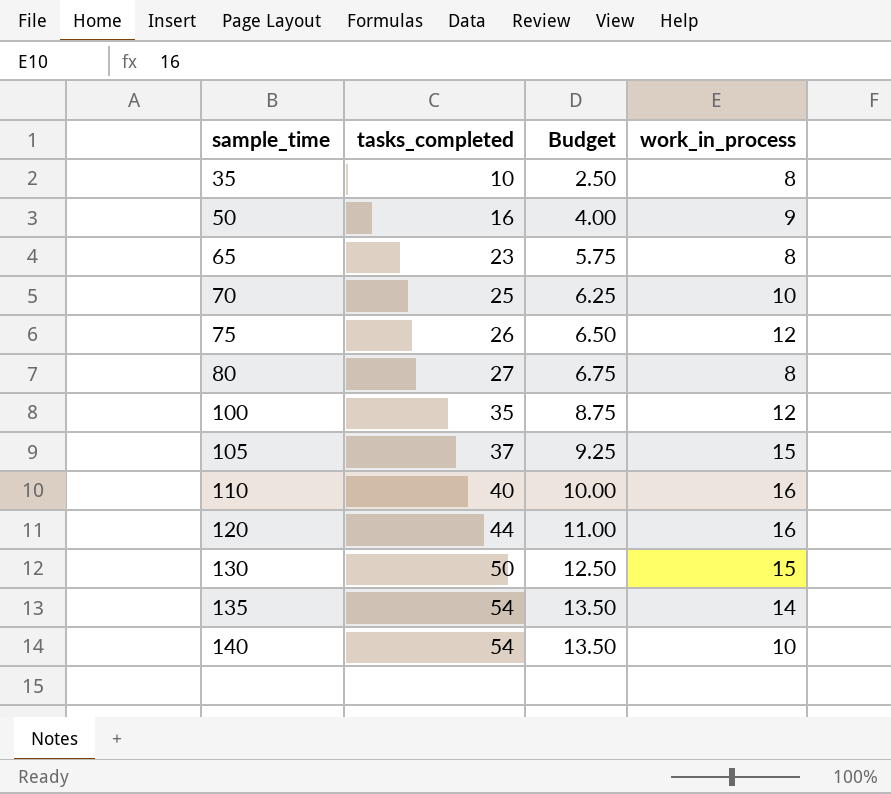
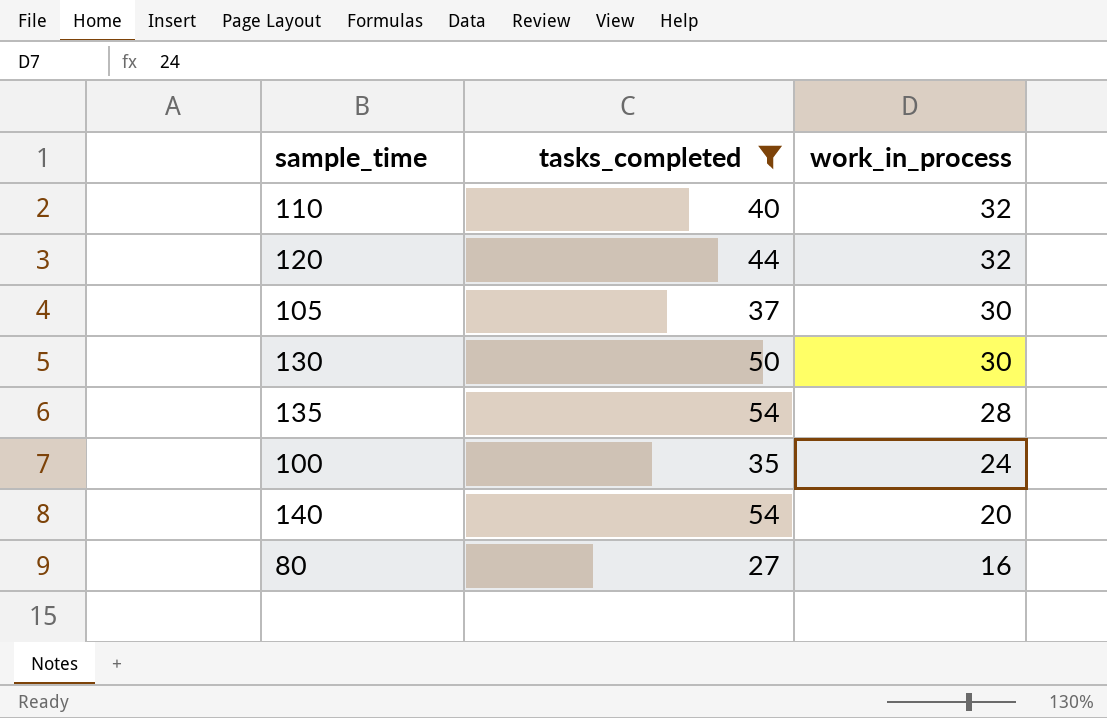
filter: none -> tasks_completed >= 27
row order: sample_time ascending -> work_in_process descending
column Budget | formula: [tasks_completed] * 0.25 -> none
110 | work_in_process: 16 -> 32
120 | work_in_process: 16 -> 32
105 | work_in_process: 15 -> 30
130 | work_in_process: 15 -> 30
135 | work_in_process: 14 -> 28
100 | work_in_process: 12 -> 24
140 | work_in_process: 10 -> 20
80 | work_in_process: 8 -> 16

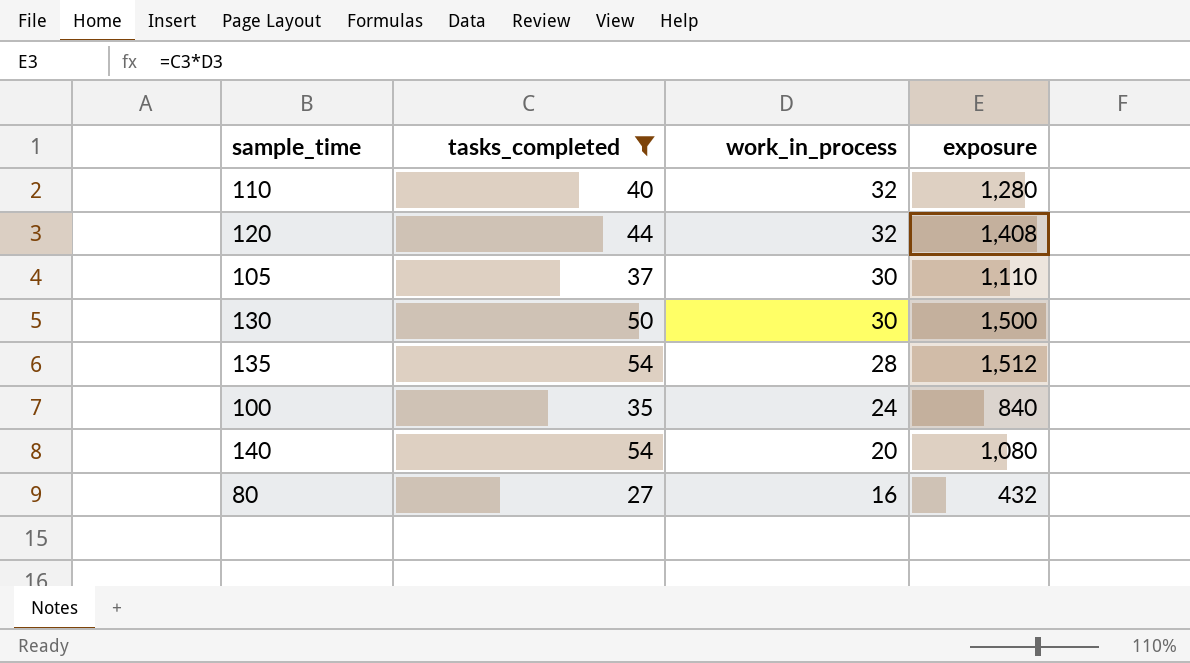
column exposure | formula: none -> [tasks_completed] * [work_in_process]

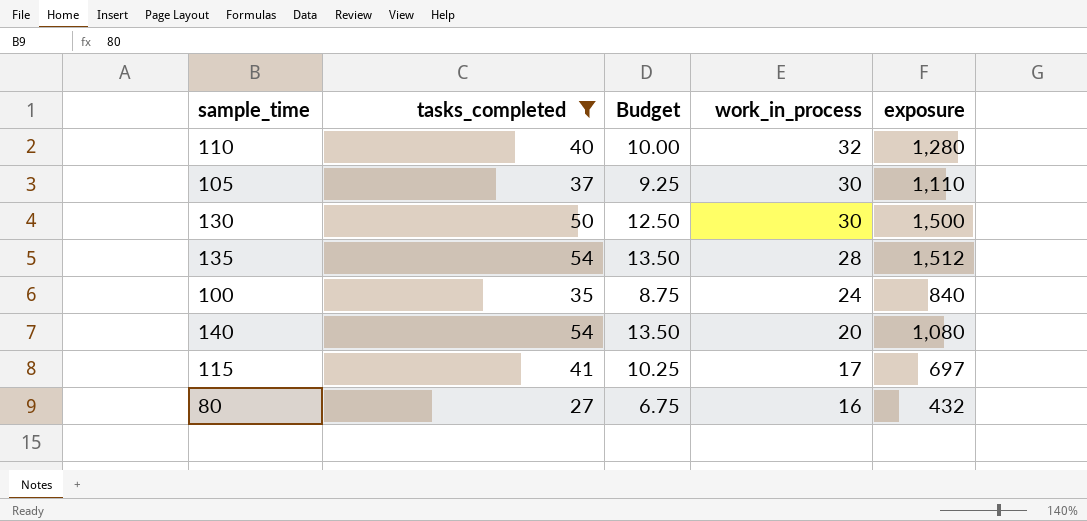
column Budget | formula: none -> [tasks_completed] * 0.25
row 120: 44 | 32 | 1,408 -> none
row 115: none -> 41 | 10.25 | 17 | 697

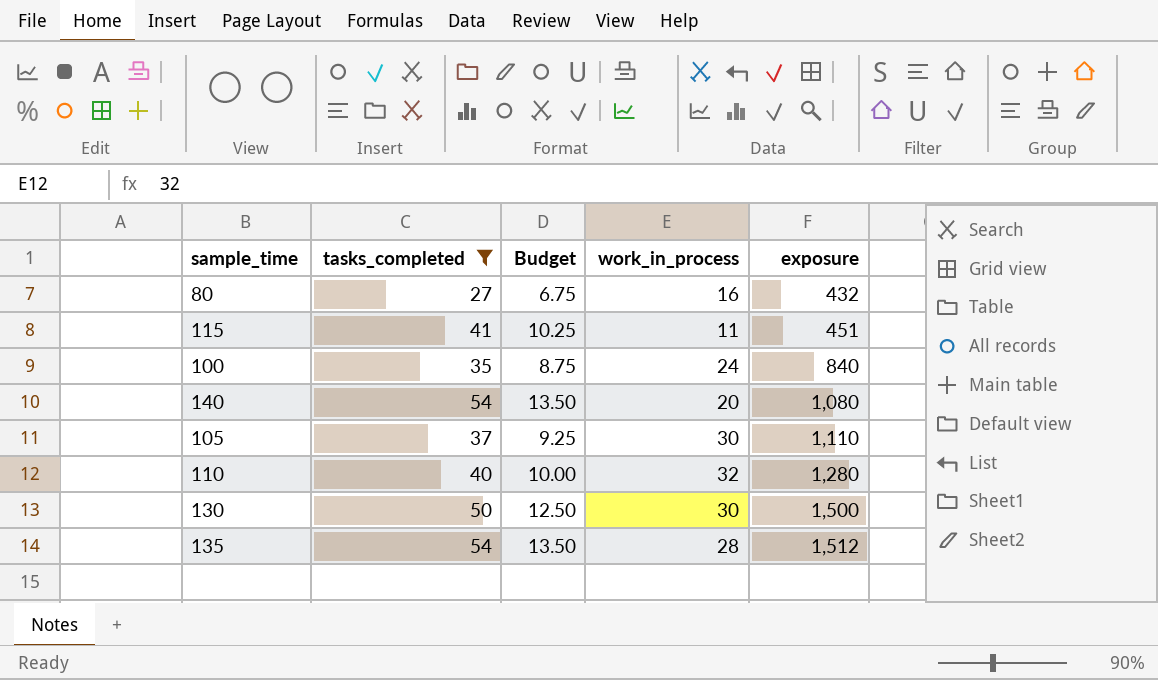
row order: work_in_process descending -> exposure ascending
115 | work_in_process: 17 -> 11
115 | exposure: 697 -> 451

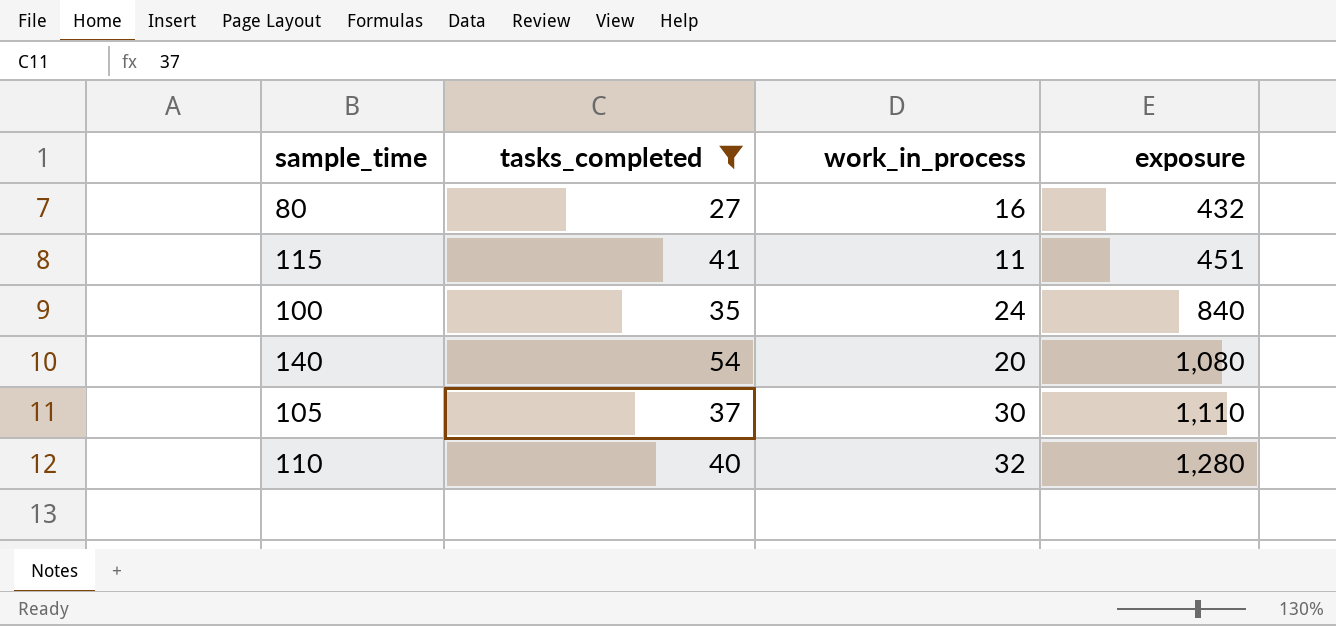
column Budget | formula: [tasks_completed] * 0.25 -> none
row 130: 50 | 12.50 | 30 | 1,500 -> none
row 135: 54 | 13.50 | 28 | 1,512 -> none

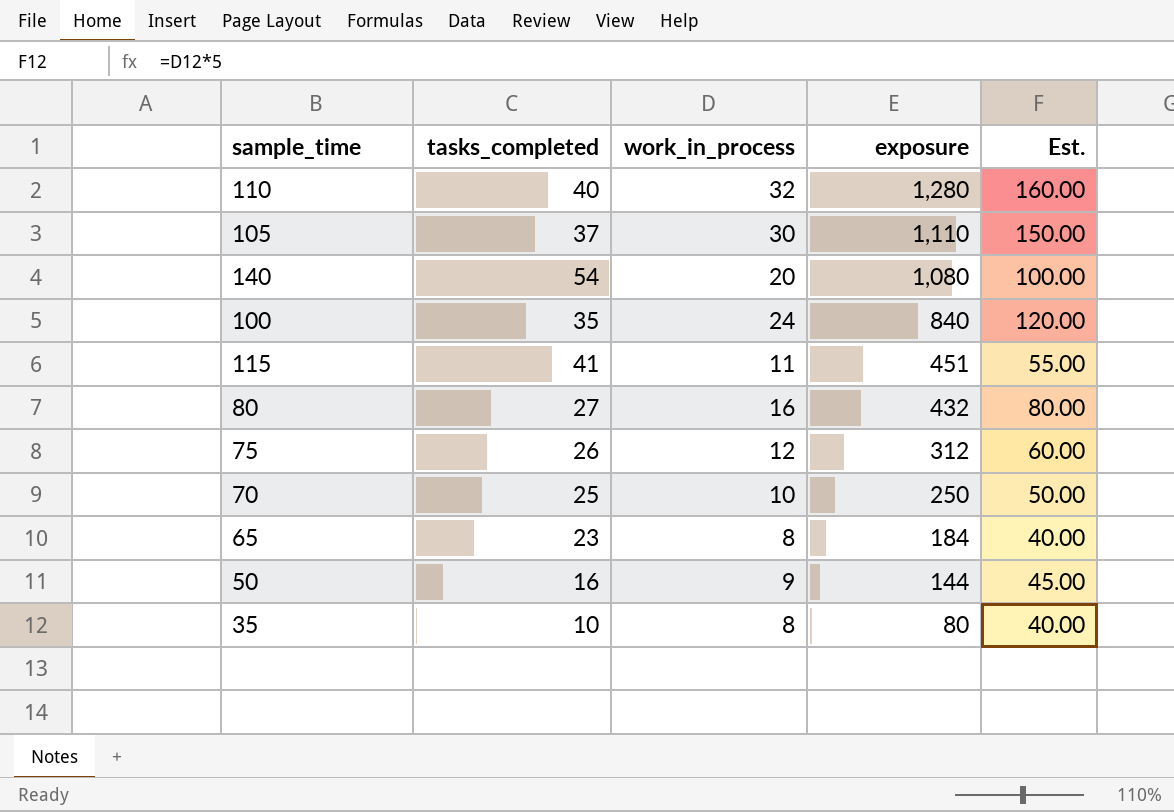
filter: tasks_completed >= 27 -> none
row order: exposure ascending -> exposure descending
column Est. | formula: none -> [work_in_process] * 5

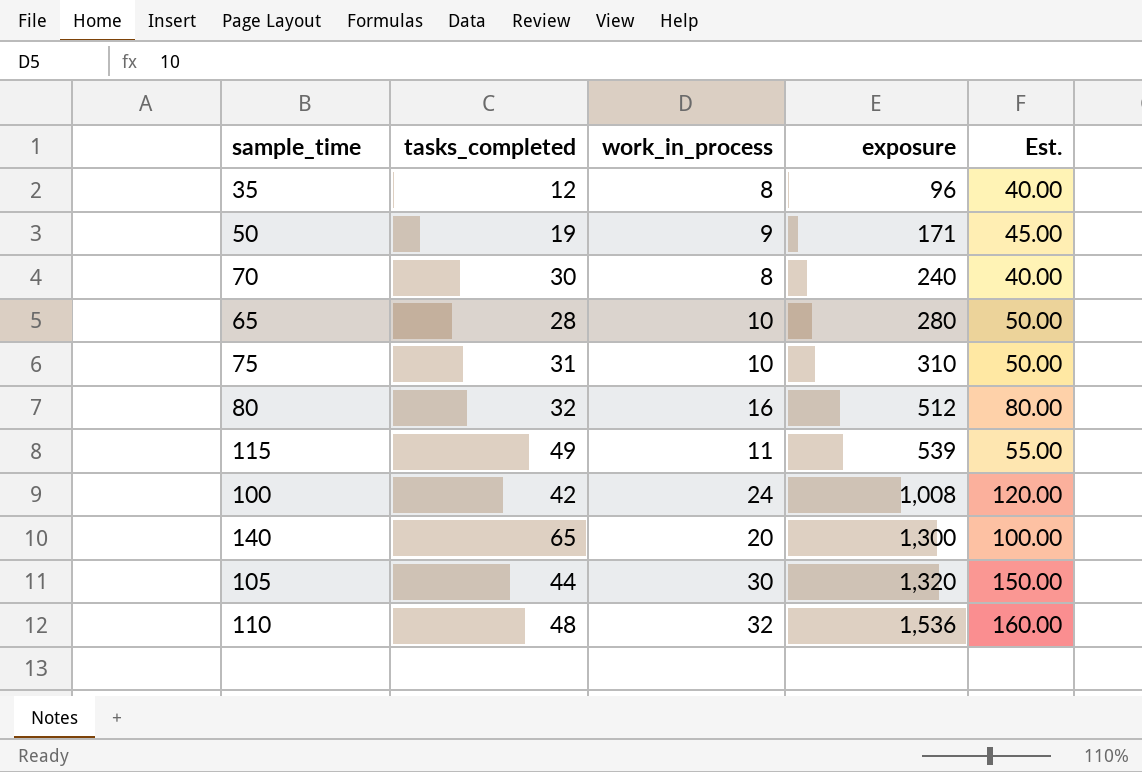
row order: exposure descending -> exposure ascending
35 | tasks_completed: 10 -> 12
35 | exposure: 80 -> 96
50 | tasks_completed: 16 -> 19
50 | exposure: 144 -> 171
70 | tasks_completed: 25 -> 30
70 | work_in_process: 10 -> 8
70 | exposure: 250 -> 240
70 | Est.: 50.00 -> 40.00
65 | tasks_completed: 23 -> 28
65 | work_in_process: 8 -> 10
65 | exposure: 184 -> 280
65 | Est.: 40.00 -> 50.00
75 | tasks_completed: 26 -> 31
75 | work_in_process: 12 -> 10
75 | exposure: 312 -> 310
75 | Est.: 60.00 -> 50.00
80 | tasks_completed: 27 -> 32
80 | exposure: 432 -> 512
115 | tasks_completed: 41 -> 49
115 | exposure: 451 -> 539
100 | tasks_completed: 35 -> 42
100 | exposure: 840 -> 1,008
140 | tasks_completed: 54 -> 65
140 | exposure: 1,080 -> 1,300
105 | tasks_completed: 37 -> 44
105 | exposure: 1,110 -> 1,320
110 | tasks_completed: 40 -> 48
110 | exposure: 1,280 -> 1,536

